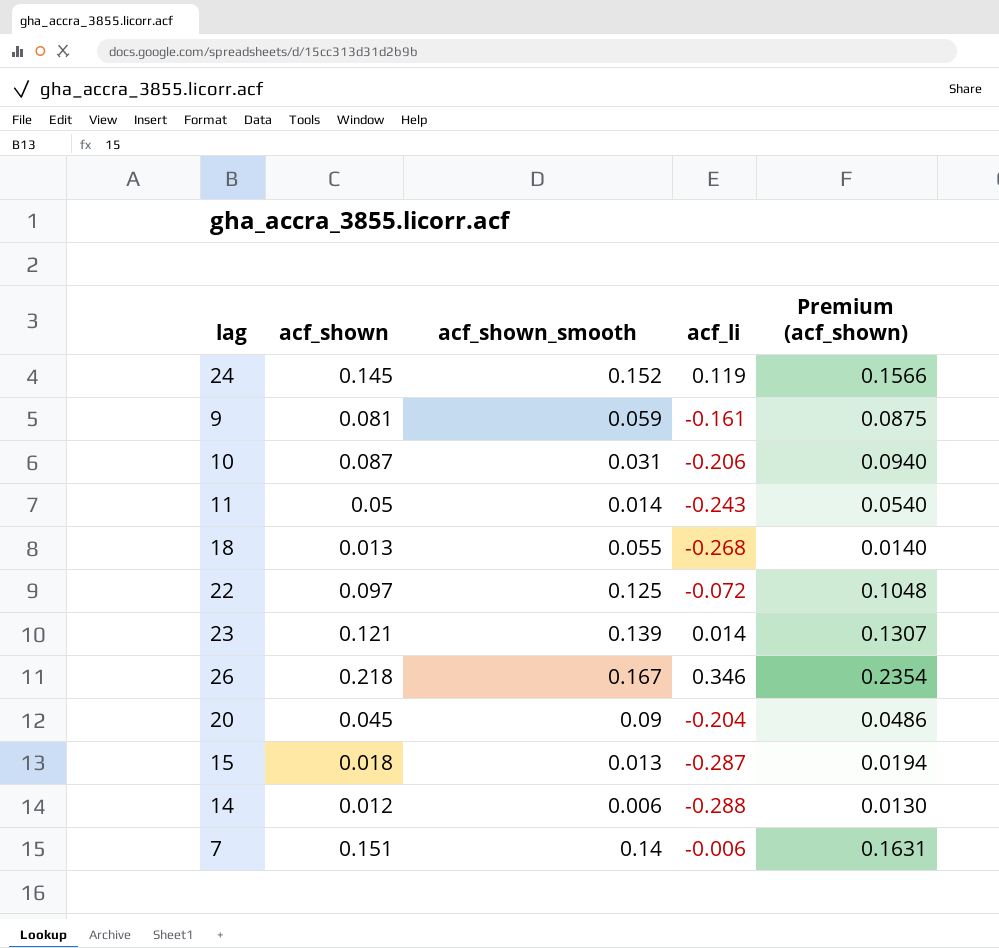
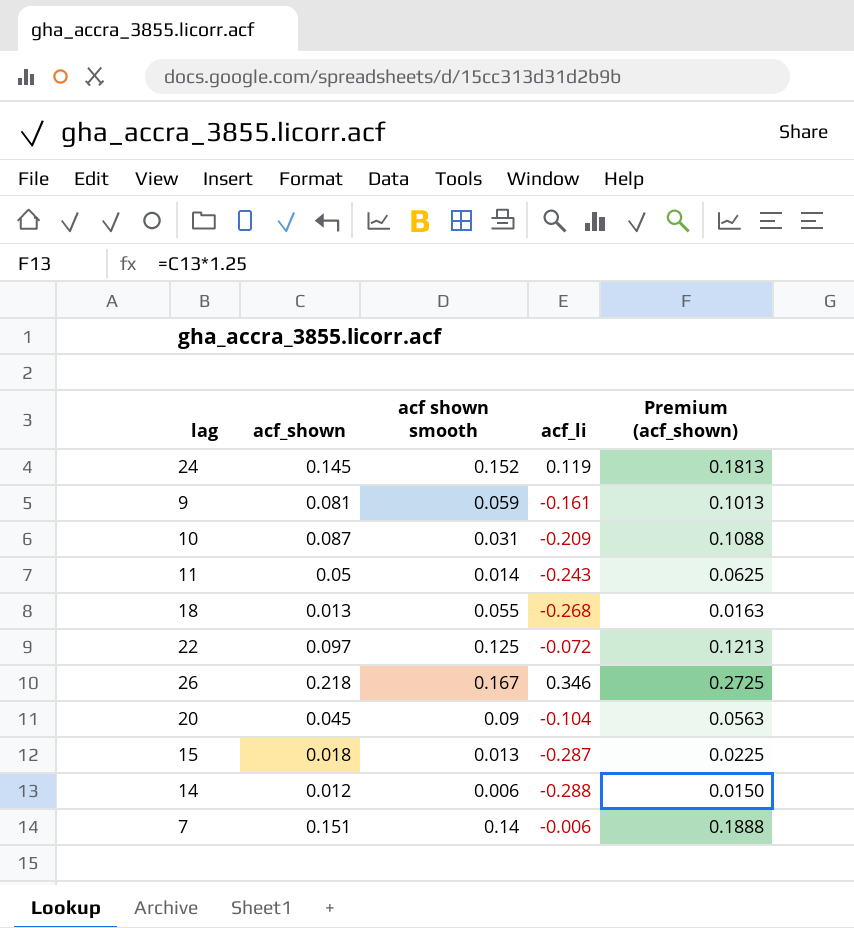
column name: acf_shown_smooth -> acf shown smooth
column Premium (acf_shown) | formula: [acf_shown] * 1.08 -> [acf_shown] * 1.25
row 23: 0.121 | 0.139 | 0.014 | 0.1307 -> none
10 | acf_li: -0.206 -> -0.209
20 | acf_li: -0.204 -> -0.104

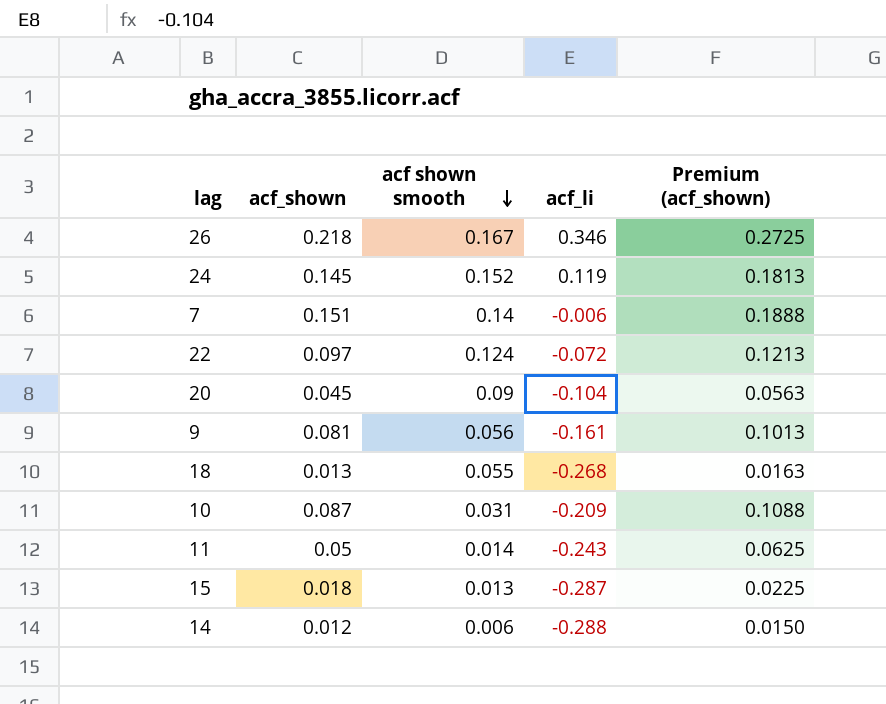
row order: none -> acf shown smooth descending
22 | acf shown smooth: 0.125 -> 0.124
9 | acf shown smooth: 0.059 -> 0.056

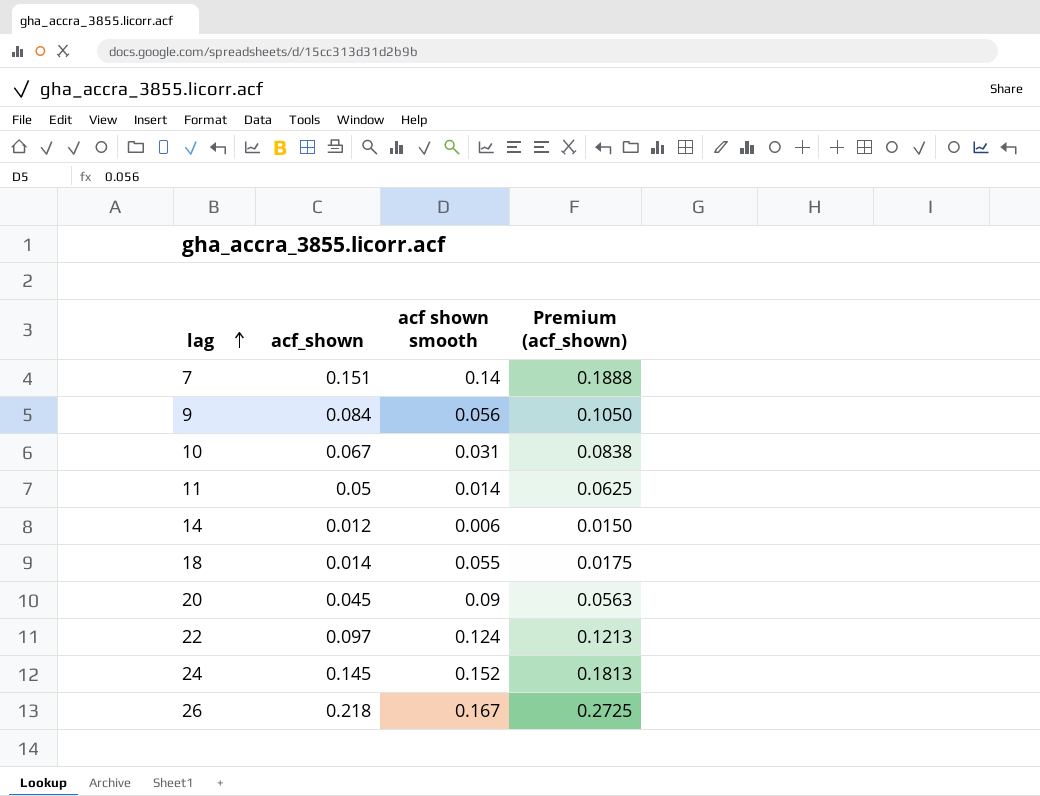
row order: acf shown smooth descending -> lag ascending
column acf_li | position: 4 -> none
row 15: 0.018 | 0.013 | -0.287 | 0.0225 -> none
9 | acf_shown: 0.081 -> 0.084
9 | Premium (acf_shown): 0.1013 -> 0.1050
10 | acf_shown: 0.087 -> 0.067
10 | Premium (acf_shown): 0.1088 -> 0.0838
18 | acf_shown: 0.013 -> 0.014
18 | Premium (acf_shown): 0.0163 -> 0.0175

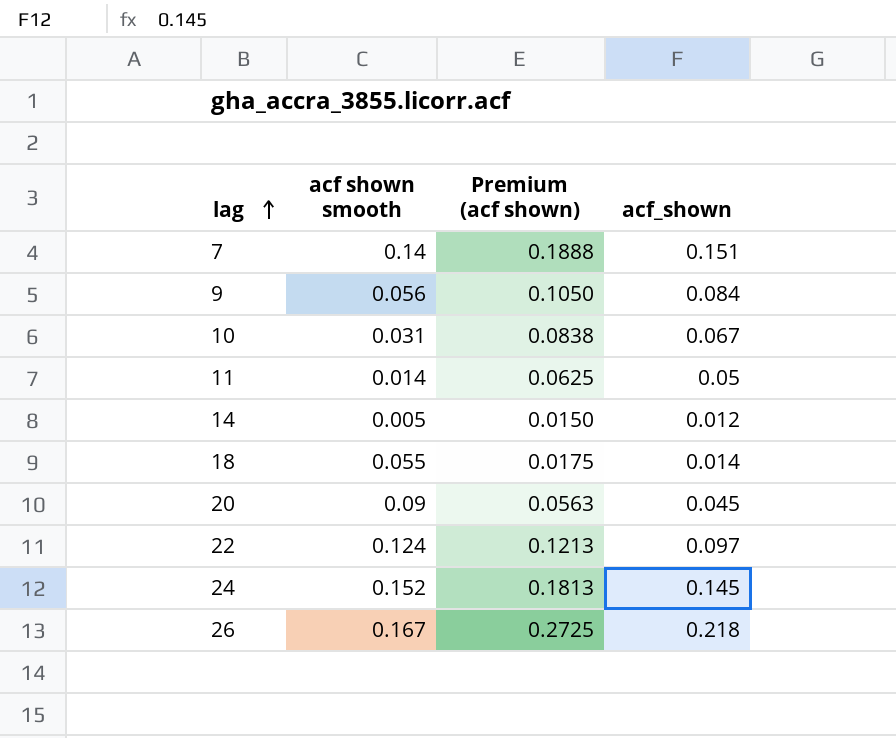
column name: Premium (acf_shown) -> Premium (acf shown)
column acf_shown | position: 2 -> 4
14 | acf shown smooth: 0.006 -> 0.005

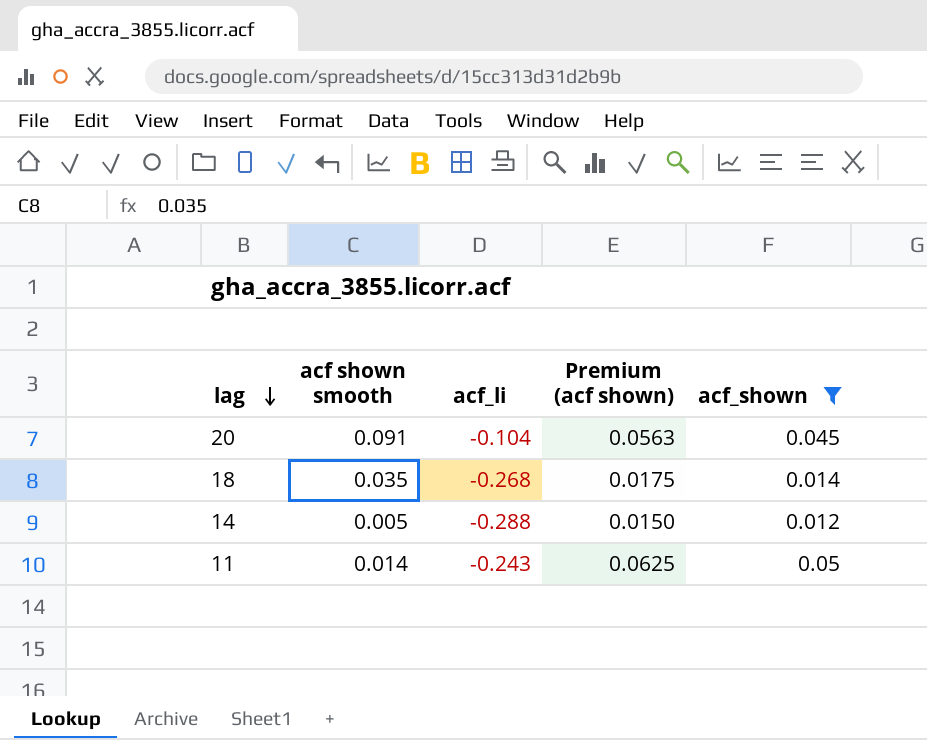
filter: none -> acf_shown <= 0.05
row order: lag ascending -> lag descending
column acf_li | position: none -> 3
20 | acf shown smooth: 0.09 -> 0.091
18 | acf shown smooth: 0.055 -> 0.035

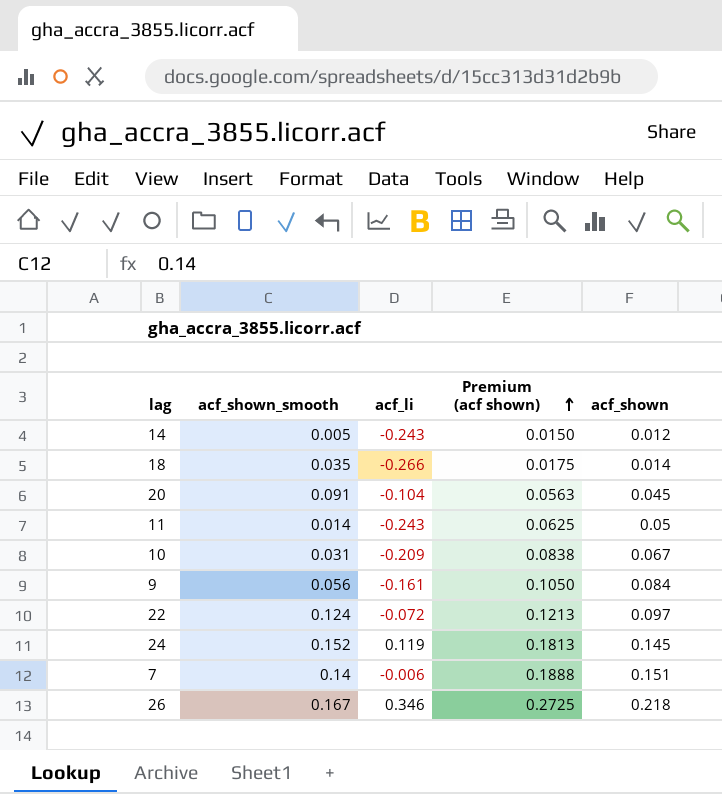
filter: acf_shown <= 0.05 -> none
row order: lag descending -> Premium (acf shown) ascending
column name: acf shown smooth -> acf_shown_smooth
14 | acf_li: -0.288 -> -0.243
18 | acf_li: -0.268 -> -0.266

